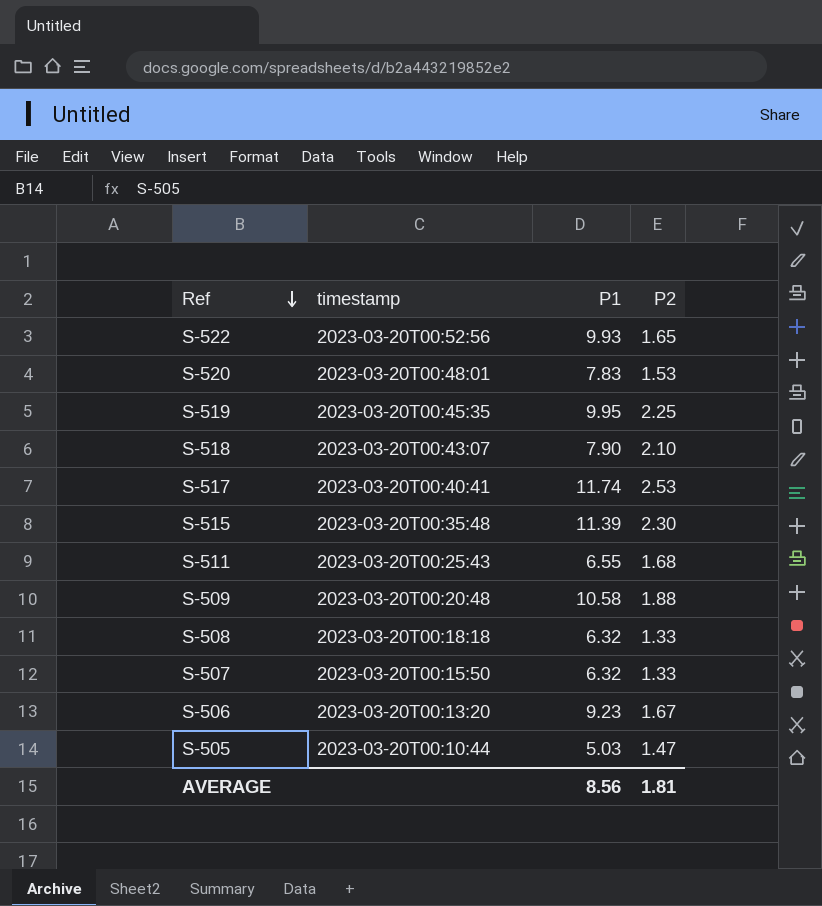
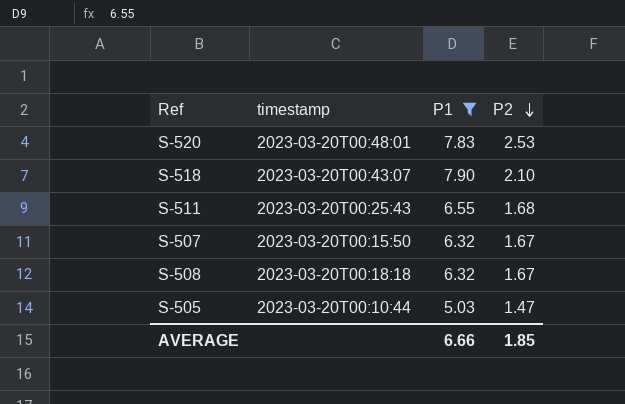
filter: none -> P1 <= 7.90
row order: Ref descending -> P2 descending
S-520 | P2: 1.53 -> 2.53
S-507 | P2: 1.33 -> 1.67
S-508 | P2: 1.33 -> 1.67
AVERAGE | P1: 8.56 -> 6.66
AVERAGE | P2: 1.81 -> 1.85

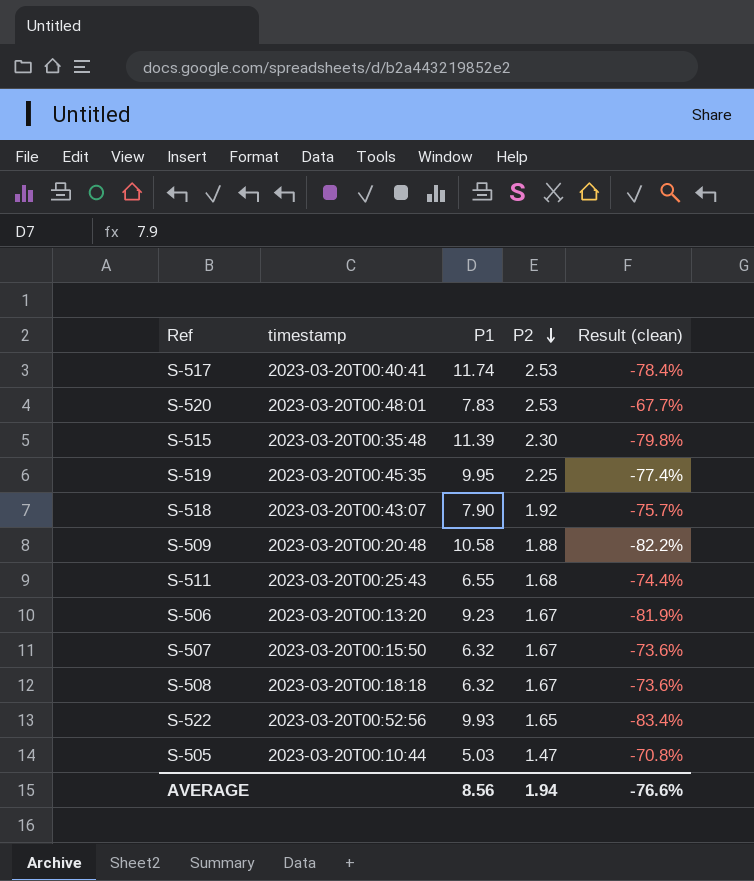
filter: P1 <= 7.90 -> none
column Result (clean) | formula: none -> ([P2] - [P1]) / [P1]
S-518 | P2: 2.10 -> 1.92
AVERAGE | P1: 6.66 -> 8.56
AVERAGE | P2: 1.85 -> 1.94

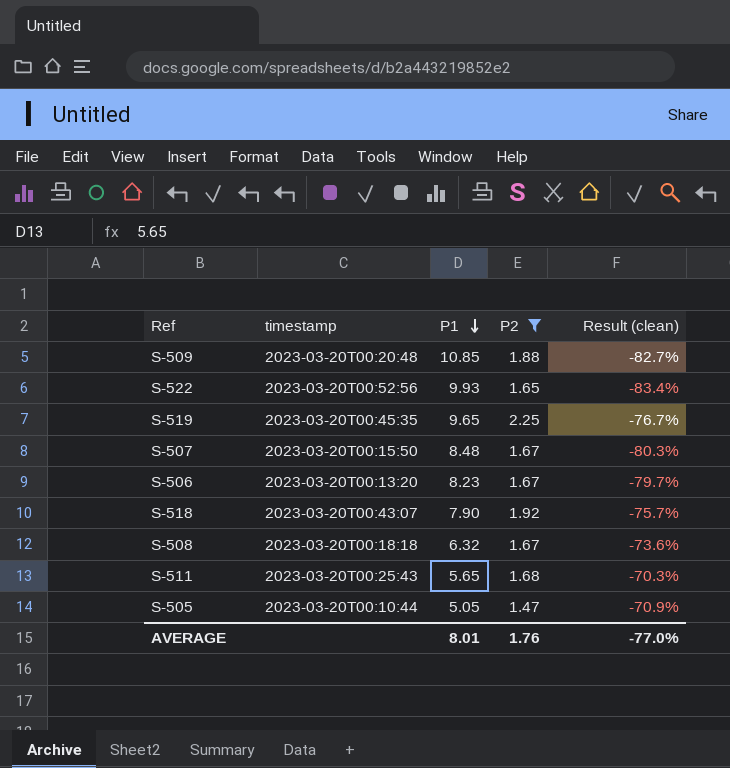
filter: none -> P2 <= 2.25
row order: P2 descending -> P1 descending
S-509 | P1: 10.58 -> 10.85
S-509 | Result (clean): -82.2% -> -82.7%
S-519 | P1: 9.95 -> 9.65
S-519 | Result (clean): -77.4% -> -76.7%
S-507 | P1: 6.32 -> 8.48
S-507 | Result (clean): -73.6% -> -80.3%
S-506 | P1: 9.23 -> 8.23
S-506 | Result (clean): -81.9% -> -79.7%
S-511 | P1: 6.55 -> 5.65
S-511 | Result (clean): -74.4% -> -70.3%
S-505 | P1: 5.03 -> 5.05
S-505 | Result (clean): -70.8% -> -70.9%
AVERAGE | P1: 8.56 -> 8.01
AVERAGE | P2: 1.94 -> 1.76
AVERAGE | Result (clean): -76.6% -> -77.0%

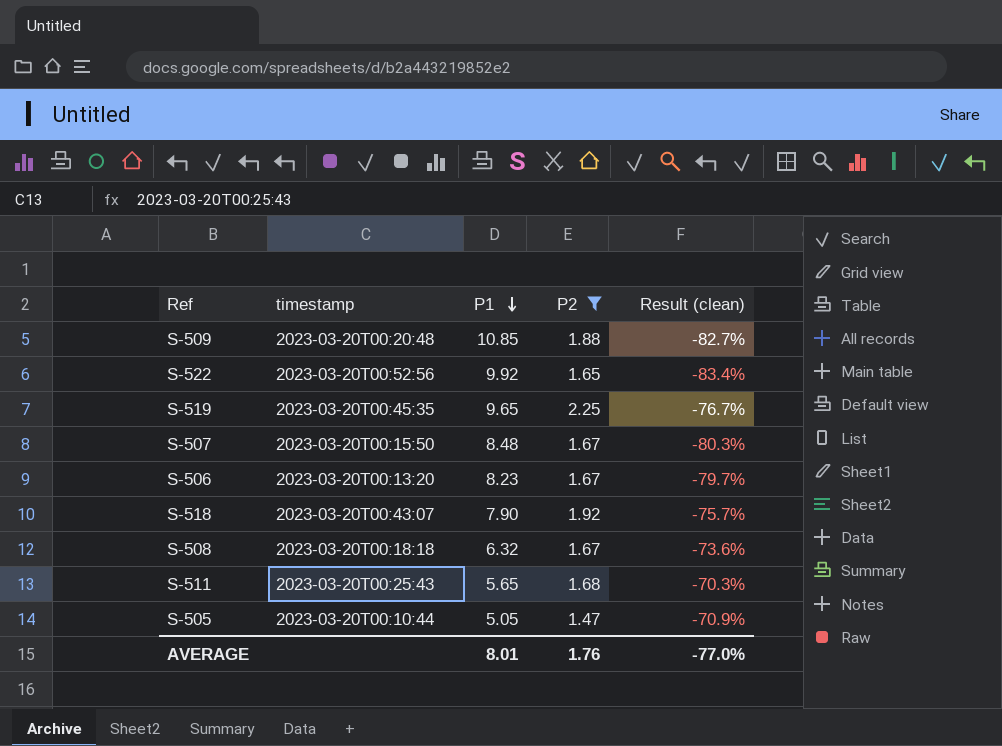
S-522 | P1: 9.93 -> 9.92

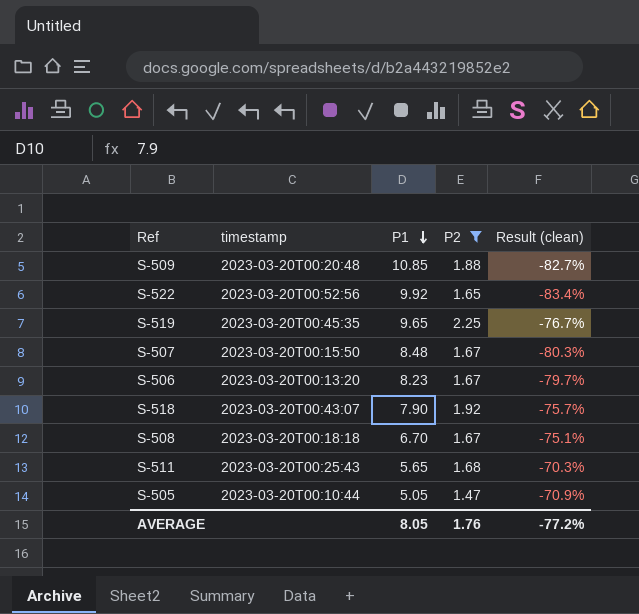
S-508 | P1: 6.32 -> 6.70
S-508 | Result (clean): -73.6% -> -75.1%
AVERAGE | P1: 8.01 -> 8.05
AVERAGE | Result (clean): -77.0% -> -77.2%

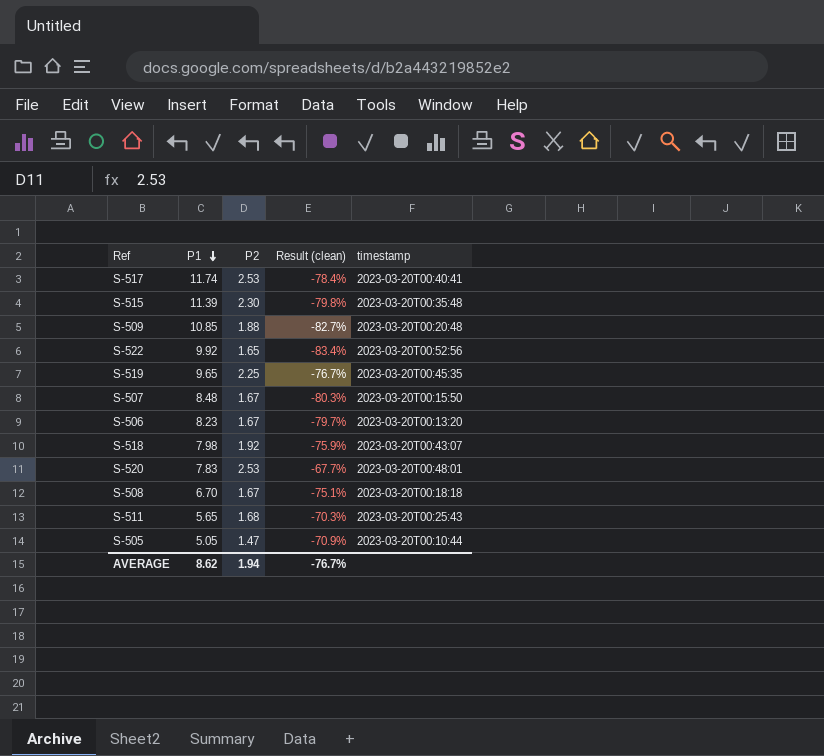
filter: P2 <= 2.25 -> none
column timestamp | position: 2 -> 5
S-518 | P1: 7.90 -> 7.98
S-518 | Result (clean): -75.7% -> -75.9%
AVERAGE | P1: 8.05 -> 8.62
AVERAGE | P2: 1.76 -> 1.94
AVERAGE | Result (clean): -77.2% -> -76.7%

